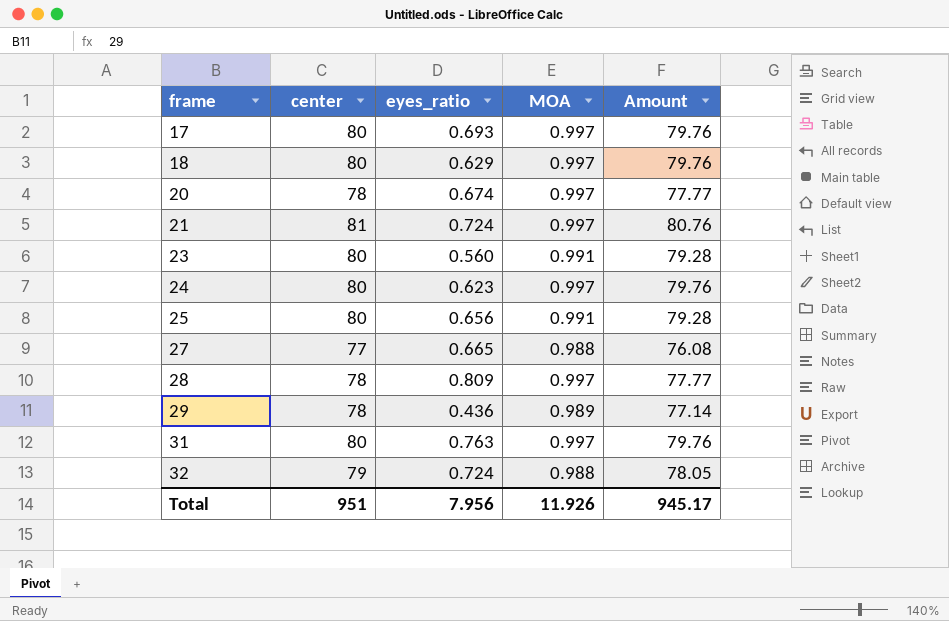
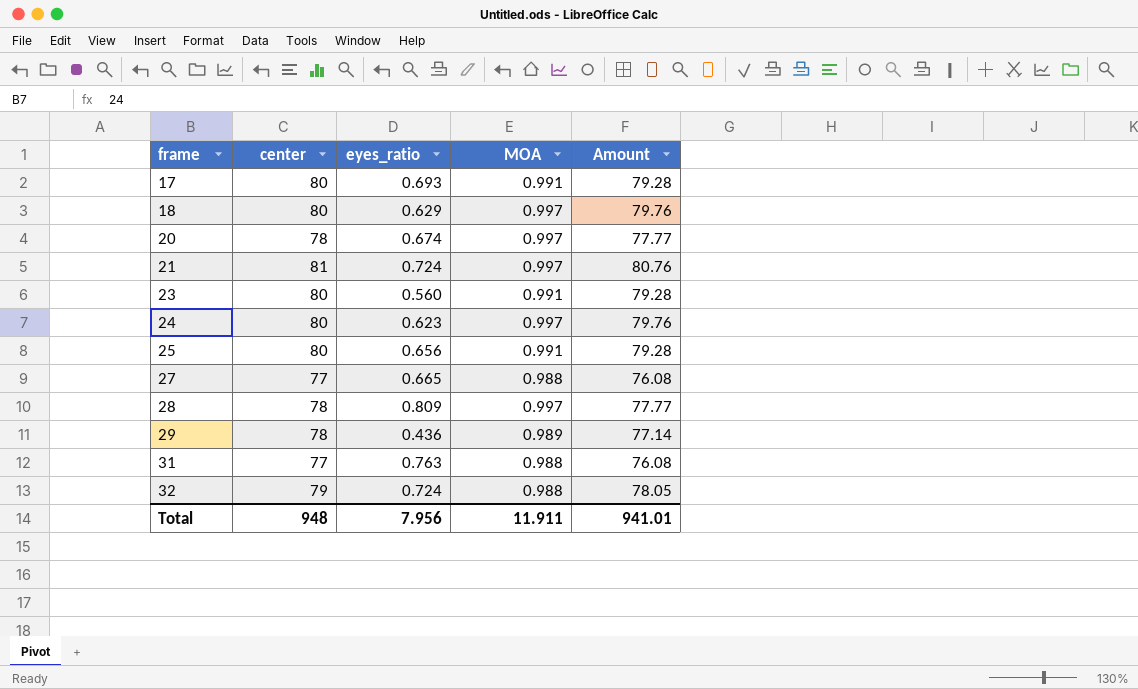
17 | MOA: 0.997 -> 0.991
17 | Amount: 79.76 -> 79.28
31 | center: 80 -> 77
31 | MOA: 0.997 -> 0.988
31 | Amount: 79.76 -> 76.08
Total | center: 951 -> 948
Total | MOA: 11.926 -> 11.911
Total | Amount: 945.17 -> 941.01

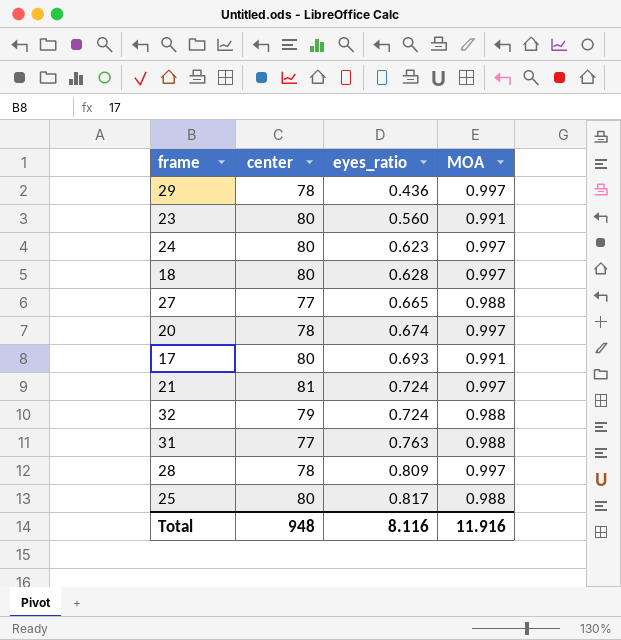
row order: frame ascending -> eyes_ratio ascending
column Amount | formula: [center] * [MOA] -> none
29 | MOA: 0.989 -> 0.997
18 | eyes_ratio: 0.629 -> 0.628
25 | eyes_ratio: 0.656 -> 0.817
25 | MOA: 0.991 -> 0.988
Total | eyes_ratio: 7.956 -> 8.116
Total | MOA: 11.911 -> 11.916

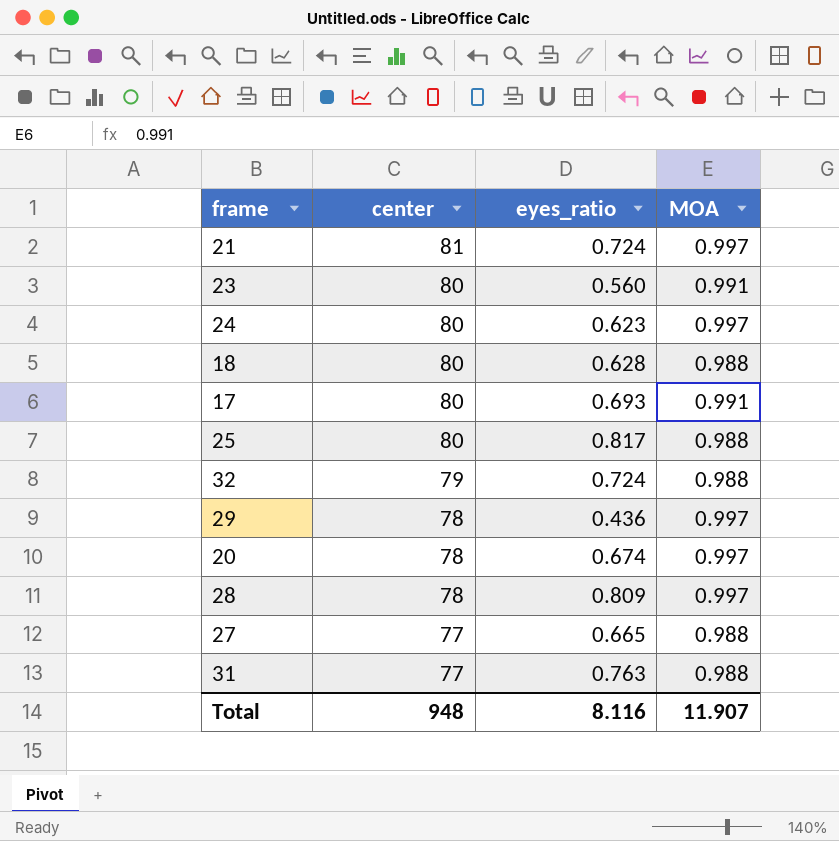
row order: eyes_ratio ascending -> center descending
18 | MOA: 0.997 -> 0.988
Total | MOA: 11.916 -> 11.907

